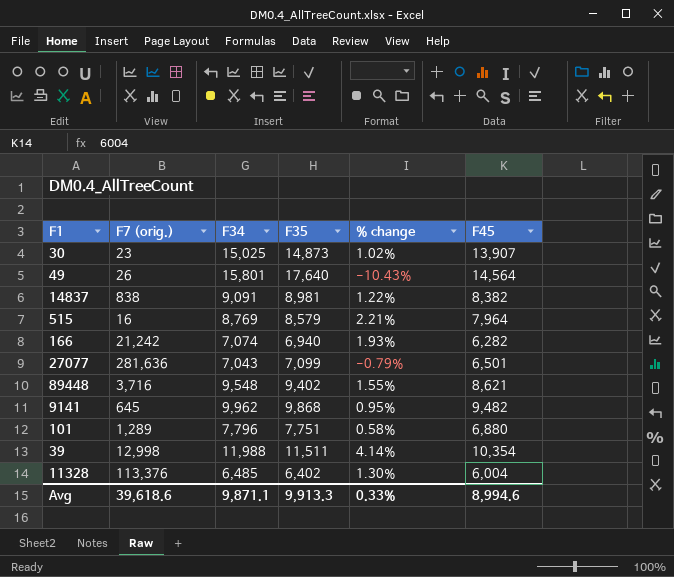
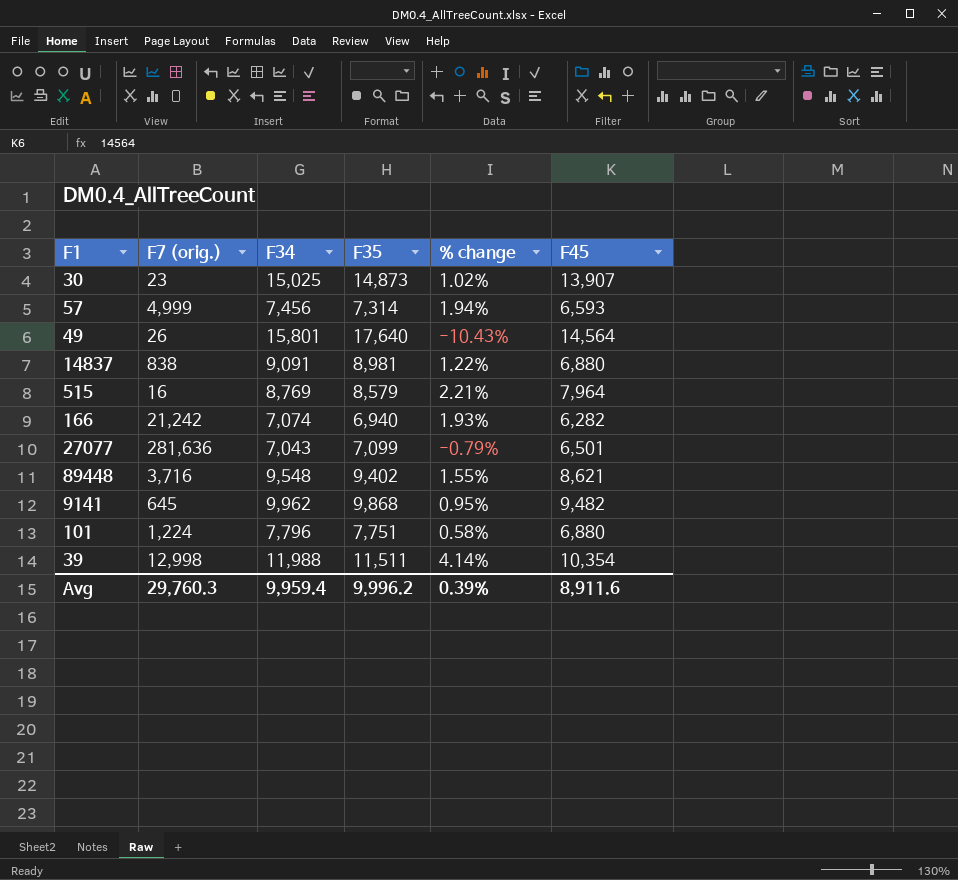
row 11328: 113,376 | 6,485 | 6,402 | 1.30% | 6,004 -> none
row 57: none -> 4,999 | 7,456 | 7,314 | 1.94% | 6,593
14837 | F45: 8,382 -> 6,880
101 | F7 (orig.): 1,289 -> 1,224
Avg | F7 (orig.): 39,618.6 -> 29,760.3
Avg | F34: 9,871.1 -> 9,959.4
Avg | F35: 9,913.3 -> 9,996.2
Avg | % change: 0.33% -> 0.39%
Avg | F45: 8,994.6 -> 8,911.6

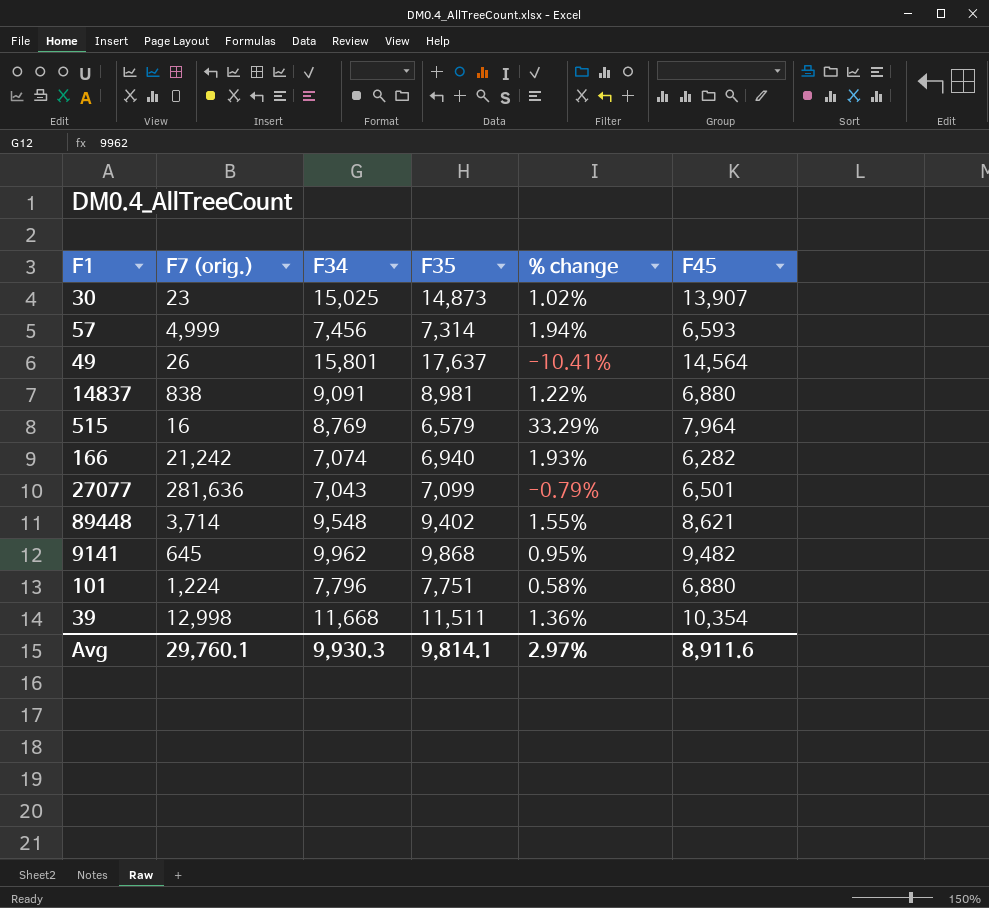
49 | F35: 17,640 -> 17,637
49 | % change: -10.43% -> -10.41%
515 | F35: 8,579 -> 6,579
515 | % change: 2.21% -> 33.29%
89448 | F7 (orig.): 3,716 -> 3,714
39 | F34: 11,988 -> 11,668
39 | % change: 4.14% -> 1.36%
Avg | F7 (orig.): 29,760.3 -> 29,760.1
Avg | F34: 9,959.4 -> 9,930.3
Avg | F35: 9,996.2 -> 9,814.1
Avg | % change: 0.39% -> 2.97%

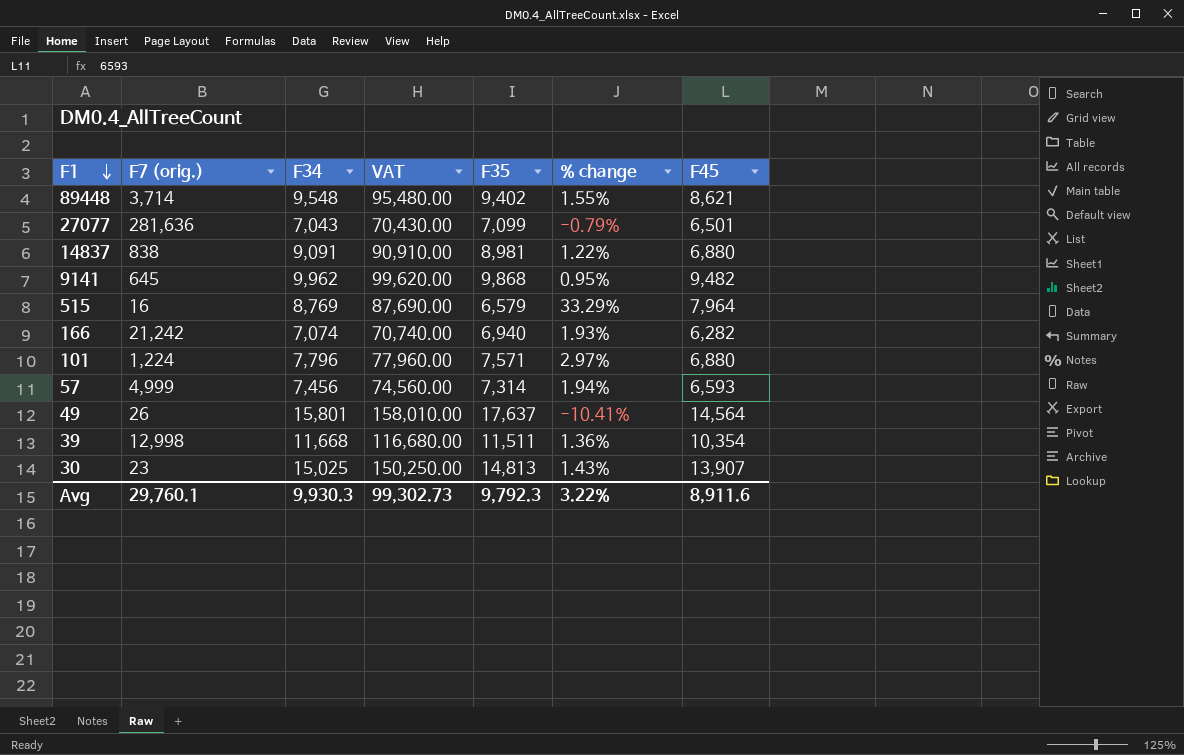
row order: none -> F1 descending
column VAT | formula: none -> [F34] * 10
101 | F35: 7,751 -> 7,571
101 | % change: 0.58% -> 2.97%
30 | F35: 14,873 -> 14,813
30 | % change: 1.02% -> 1.43%
Avg | F35: 9,814.1 -> 9,792.3
Avg | % change: 2.97% -> 3.22%

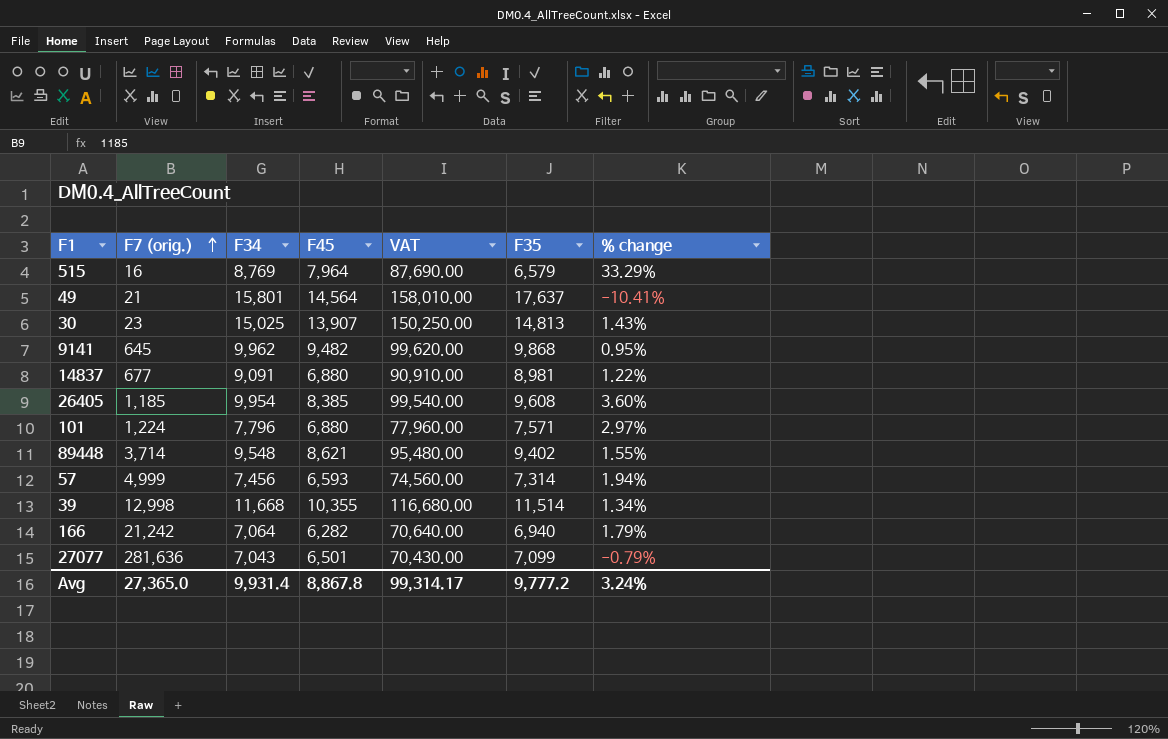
row order: F1 descending -> F7 (orig.) ascending
column F45 | position: 7 -> 4
49 | F7 (orig.): 26 -> 21
14837 | F7 (orig.): 838 -> 677
row 26405: none -> 1,185 | 9,954 | 8,385 | 99,540.00 | 9,608 | 3.60%
39 | F45: 10,354 -> 10,355
39 | F35: 11,511 -> 11,514
39 | % change: 1.36% -> 1.34%
166 | F34: 7,074 -> 7,064
166 | VAT: 70,740.00 -> 70,640.00
166 | % change: 1.93% -> 1.79%
Avg | F7 (orig.): 29,760.1 -> 27,365.0
Avg | F34: 9,930.3 -> 9,931.4
Avg | F45: 8,911.6 -> 8,867.8
Avg | VAT: 99,302.73 -> 99,314.17
Avg | F35: 9,792.3 -> 9,777.2
Avg | % change: 3.22% -> 3.24%

